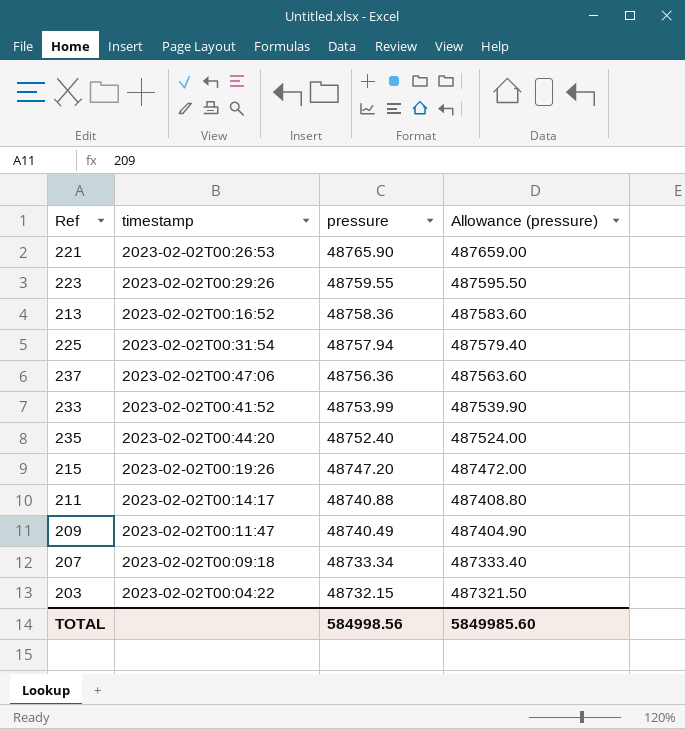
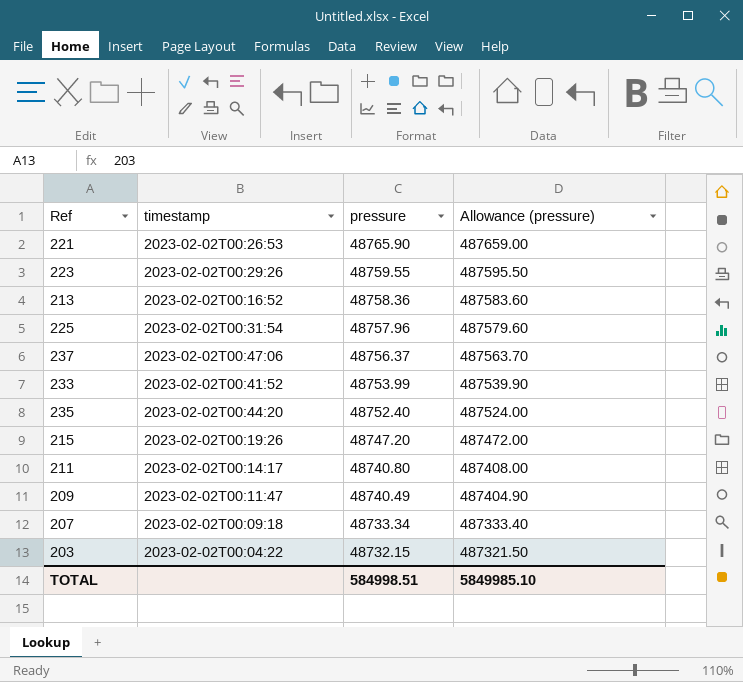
225 | pressure: 48757.94 -> 48757.96
225 | Allowance (pressure): 487579.40 -> 487579.60
237 | pressure: 48756.36 -> 48756.37
237 | Allowance (pressure): 487563.60 -> 487563.70
211 | pressure: 48740.88 -> 48740.80
211 | Allowance (pressure): 487408.80 -> 487408.00
TOTAL | pressure: 584998.56 -> 584998.51
TOTAL | Allowance (pressure): 5849985.60 -> 5849985.10

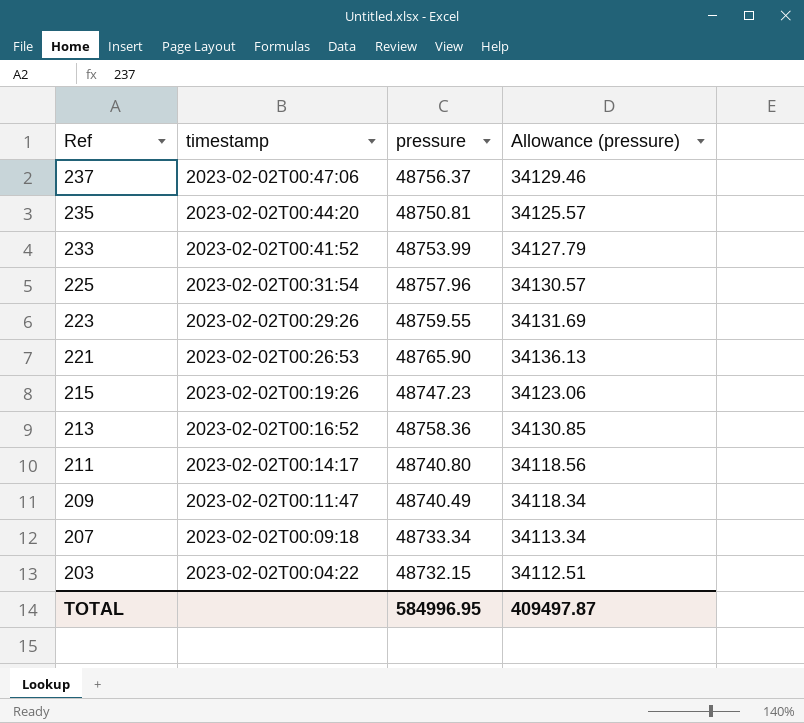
row order: pressure descending -> Ref descending
column Allowance (pressure) | formula: [pressure] * 10 -> [pressure] * 0.7
235 | pressure: 48752.40 -> 48750.81
215 | pressure: 48747.20 -> 48747.23
TOTAL | pressure: 584998.51 -> 584996.95
TOTAL | Allowance (pressure): 5849985.10 -> 409497.87

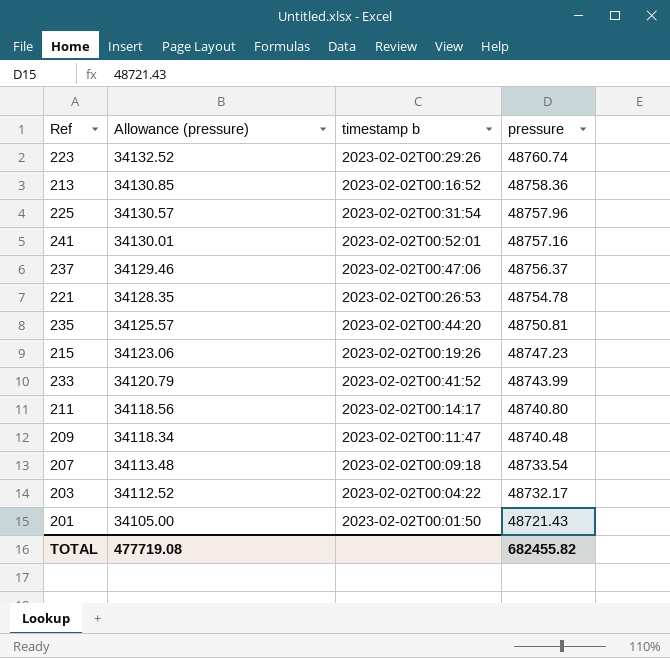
row order: Ref descending -> Allowance (pressure) descending
column Allowance (pressure) | position: 4 -> 2
column name: timestamp -> timestamp b
223 | Allowance (pressure): 34131.69 -> 34132.52
223 | pressure: 48759.55 -> 48760.74
row 241: none -> 34130.01 | 2023-02-02T00:52:01 | 48757.16
221 | Allowance (pressure): 34136.13 -> 34128.35
221 | pressure: 48765.90 -> 48754.78
233 | Allowance (pressure): 34127.79 -> 34120.79
233 | pressure: 48753.99 -> 48743.99
209 | pressure: 48740.49 -> 48740.48
207 | Allowance (pressure): 34113.34 -> 34113.48
207 | pressure: 48733.34 -> 48733.54
203 | Allowance (pressure): 34112.51 -> 34112.52
203 | pressure: 48732.15 -> 48732.17
row 201: none -> 34105.00 | 2023-02-02T00:01:50 | 48721.43
TOTAL | Allowance (pressure): 409497.87 -> 477719.08
TOTAL | pressure: 584996.95 -> 682455.82

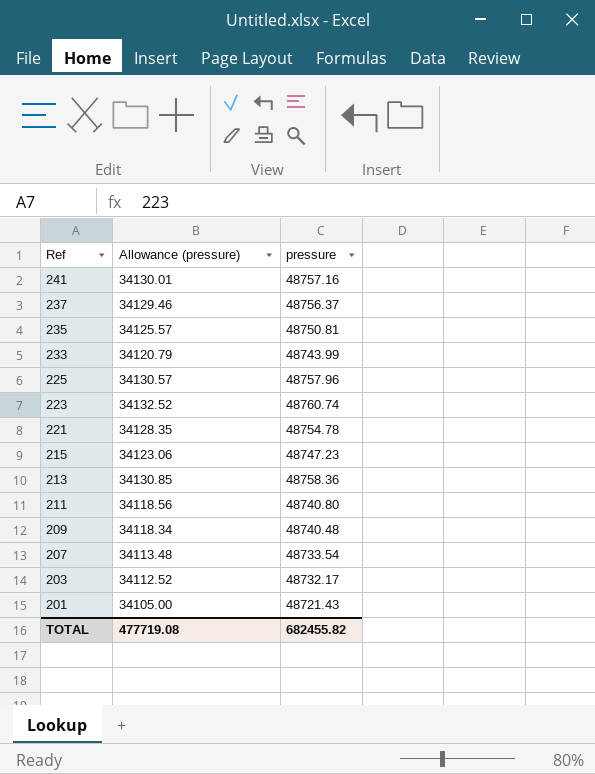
row order: Allowance (pressure) descending -> Ref descending
column timestamp b | position: 3 -> none

